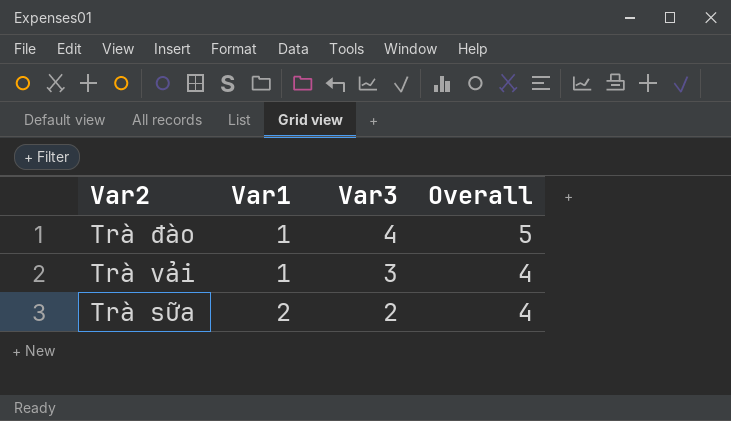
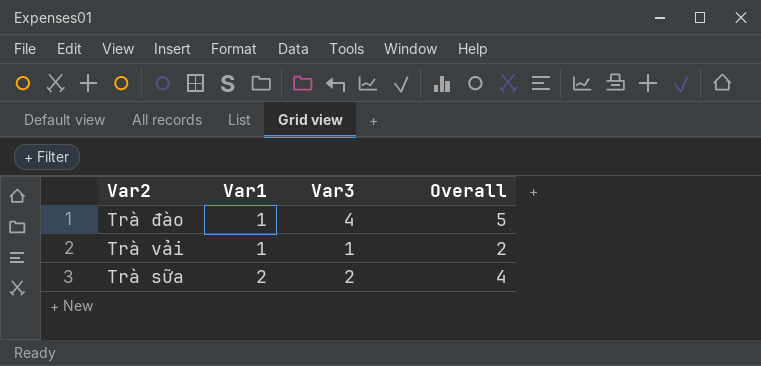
Trà vải | Var3: 3 -> 1
Trà vải | Overall: 4 -> 2

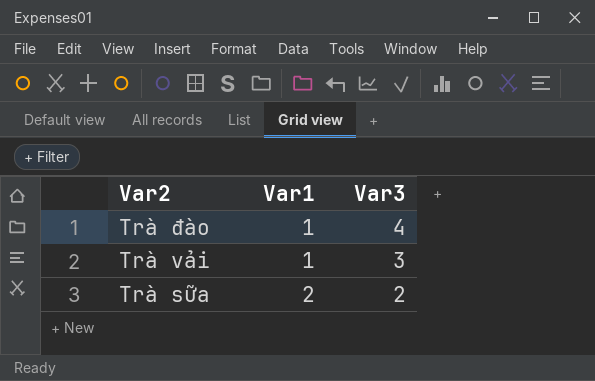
column Overall | formula: [Var1] + [Var3] -> none
Trà vải | Var3: 1 -> 3

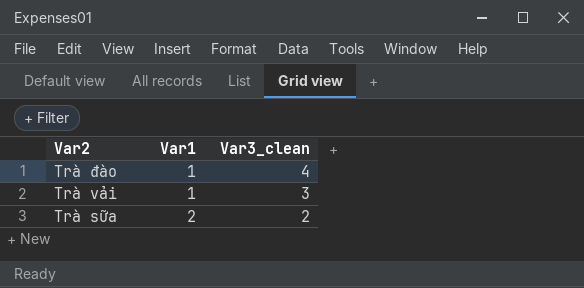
column name: Var3 -> Var3_clean

